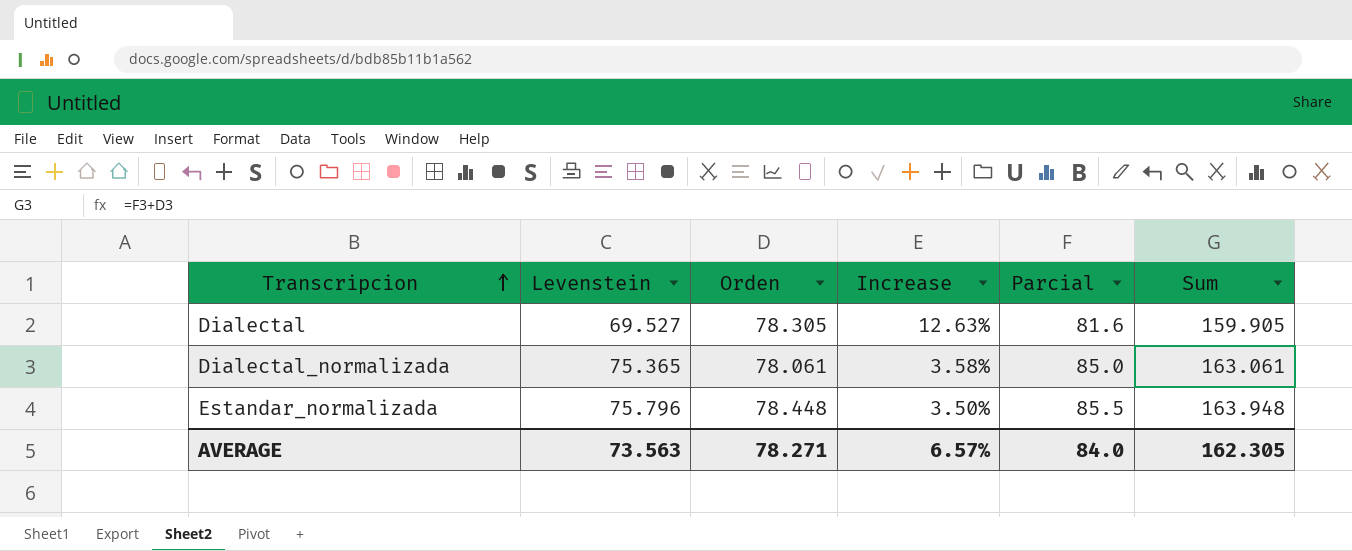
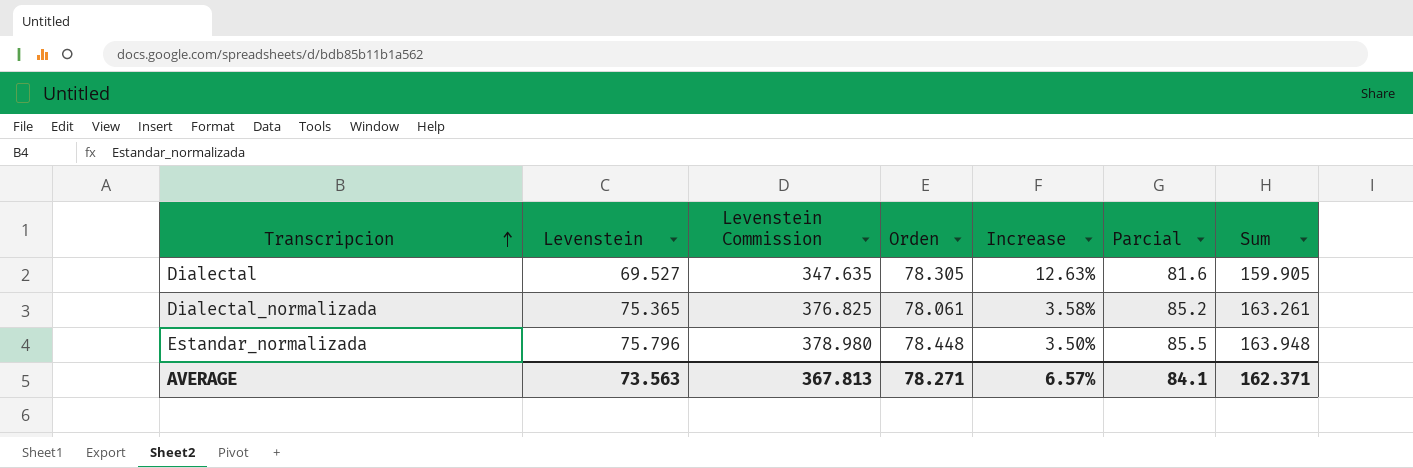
column Levenstein Commission | formula: none -> [Levenstein] * 5
Dialectal_normalizada | Parcial: 85.0 -> 85.2
Dialectal_normalizada | Sum: 163.061 -> 163.261
AVERAGE | Parcial: 84.0 -> 84.1
AVERAGE | Sum: 162.305 -> 162.371

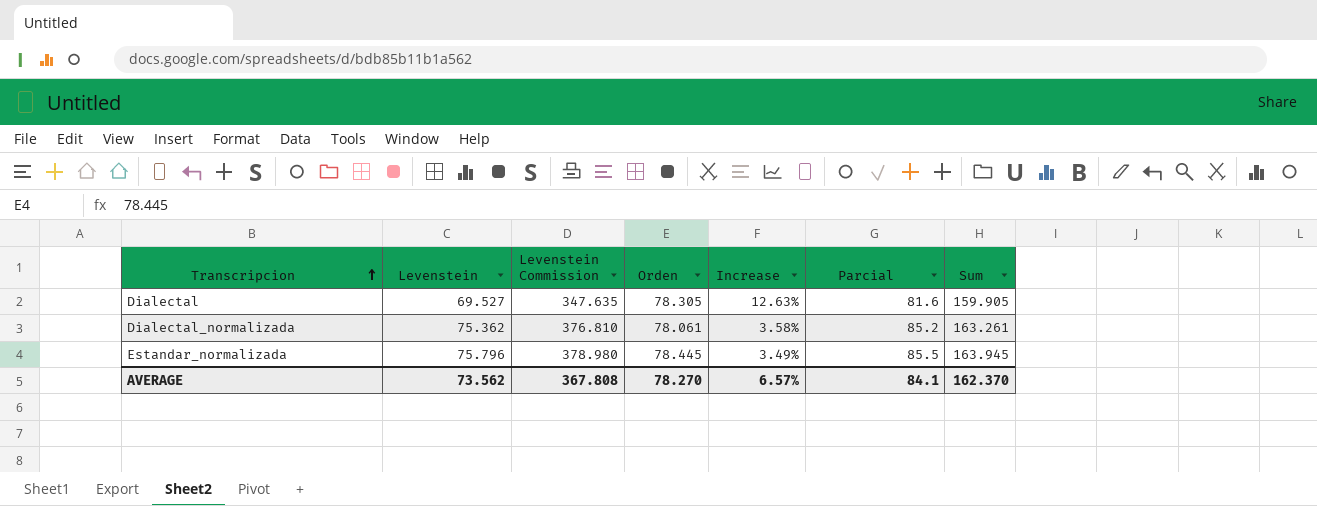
Dialectal_normalizada | Levenstein: 75.365 -> 75.362
Dialectal_normalizada | Levenstein Commission: 376.825 -> 376.810
Estandar_normalizada | Orden: 78.448 -> 78.445
Estandar_normalizada | Increase: 3.50% -> 3.49%
Estandar_normalizada | Sum: 163.948 -> 163.945
AVERAGE | Levenstein: 73.563 -> 73.562
AVERAGE | Levenstein Commission: 367.813 -> 367.808
AVERAGE | Orden: 78.271 -> 78.270
AVERAGE | Sum: 162.371 -> 162.370

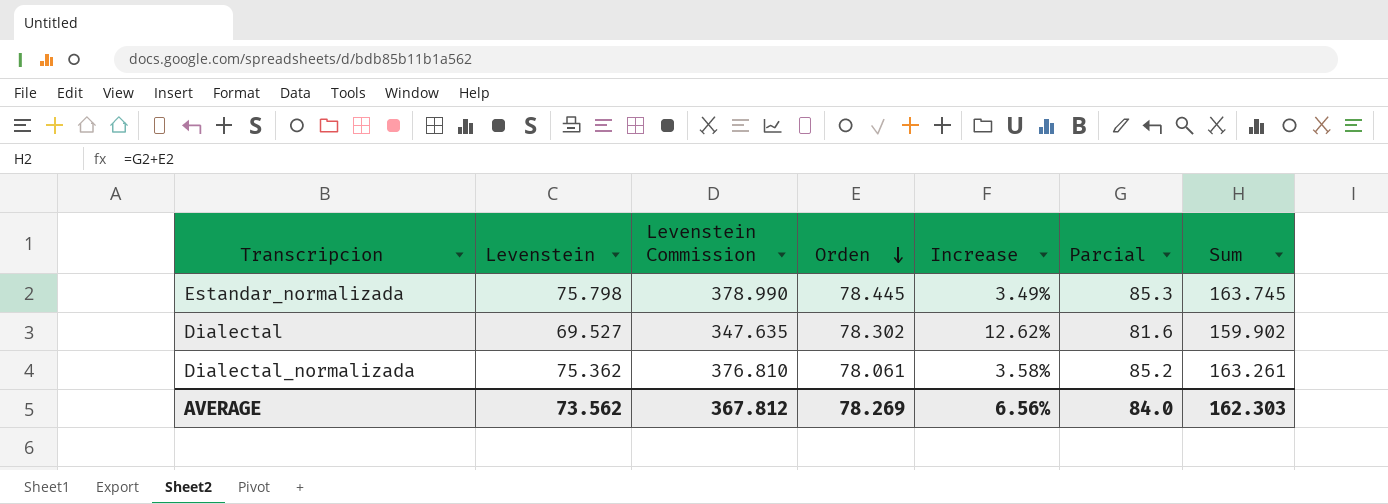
row order: Transcripcion ascending -> Orden descending
Estandar_normalizada | Levenstein: 75.796 -> 75.798
Estandar_normalizada | Levenstein Commission: 378.980 -> 378.990
Estandar_normalizada | Parcial: 85.5 -> 85.3
Estandar_normalizada | Sum: 163.945 -> 163.745
Dialectal | Orden: 78.305 -> 78.302
Dialectal | Increase: 12.63% -> 12.62%
Dialectal | Sum: 159.905 -> 159.902
AVERAGE | Levenstein Commission: 367.808 -> 367.812
AVERAGE | Orden: 78.270 -> 78.269
AVERAGE | Increase: 6.57% -> 6.56%
AVERAGE | Parcial: 84.1 -> 84.0
AVERAGE | Sum: 162.370 -> 162.303

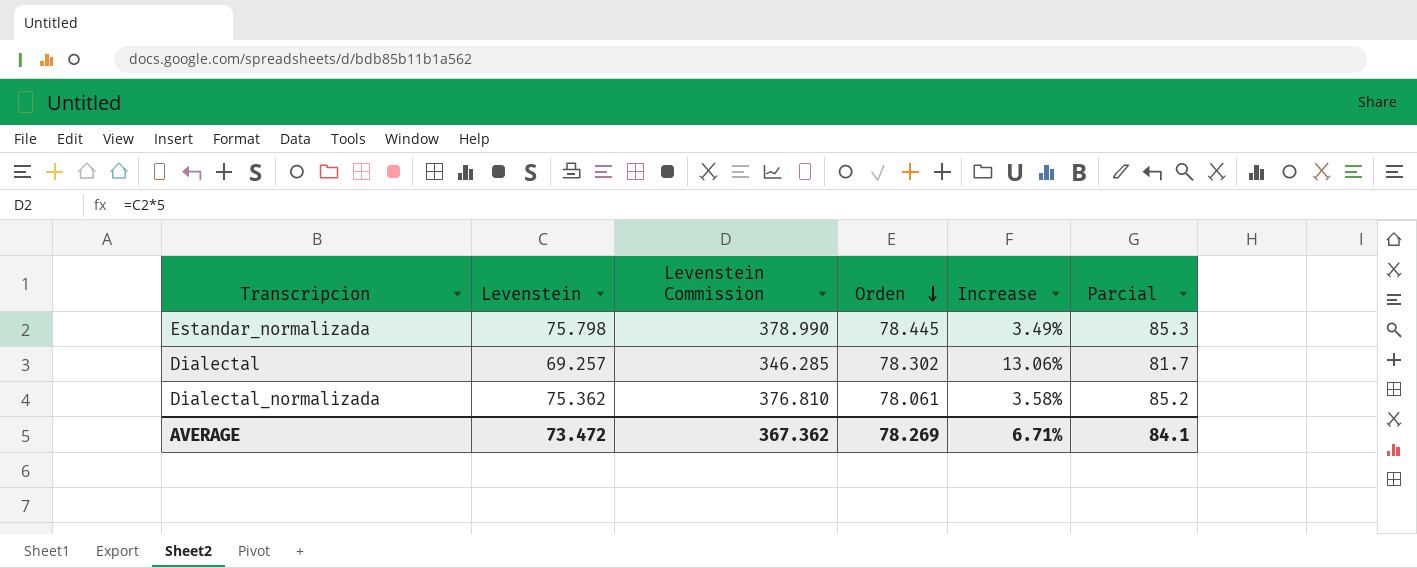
column Sum | formula: [Orden] + [Parcial] -> none
Dialectal | Levenstein: 69.527 -> 69.257
Dialectal | Levenstein Commission: 347.635 -> 346.285
Dialectal | Increase: 12.62% -> 13.06%
Dialectal | Parcial: 81.6 -> 81.7
AVERAGE | Levenstein: 73.562 -> 73.472
AVERAGE | Levenstein Commission: 367.812 -> 367.362
AVERAGE | Increase: 6.56% -> 6.71%
AVERAGE | Parcial: 84.0 -> 84.1

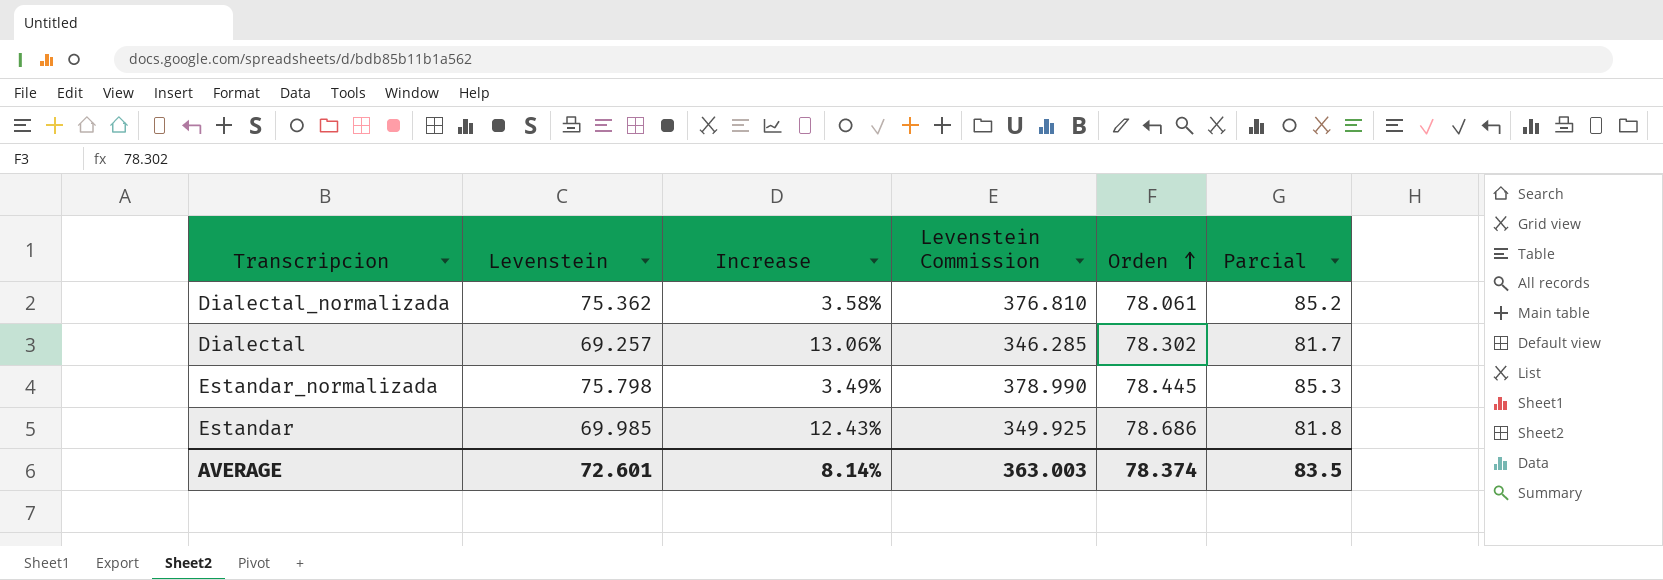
row order: Orden descending -> Orden ascending
column Increase | position: 5 -> 3
row Estandar: none -> 69.985 | 12.43% | 349.925 | 78.686 | 81.8
AVERAGE | Levenstein: 73.472 -> 72.601
AVERAGE | Increase: 6.71% -> 8.14%
AVERAGE | Levenstein Commission: 367.362 -> 363.003
AVERAGE | Orden: 78.269 -> 78.374
AVERAGE | Parcial: 84.1 -> 83.5

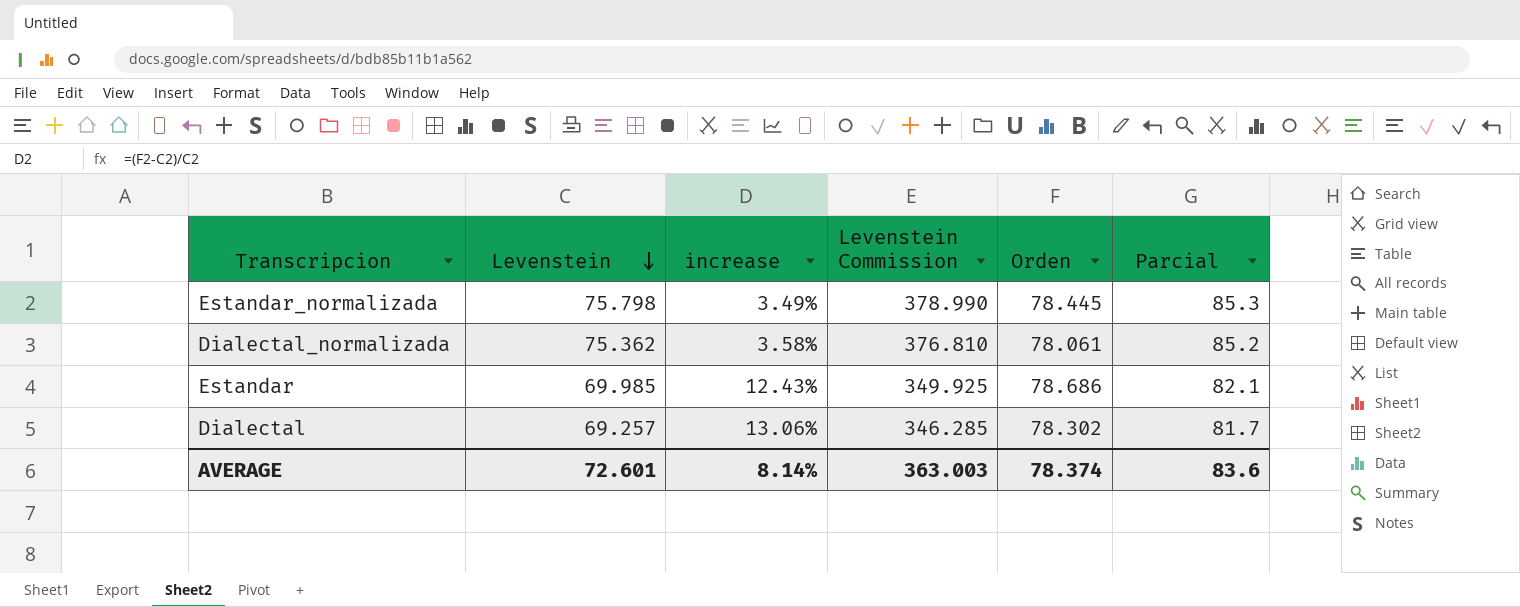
row order: Orden ascending -> Levenstein descending
column name: Increase -> increase
Estandar | Parcial: 81.8 -> 82.1
AVERAGE | Parcial: 83.5 -> 83.6

